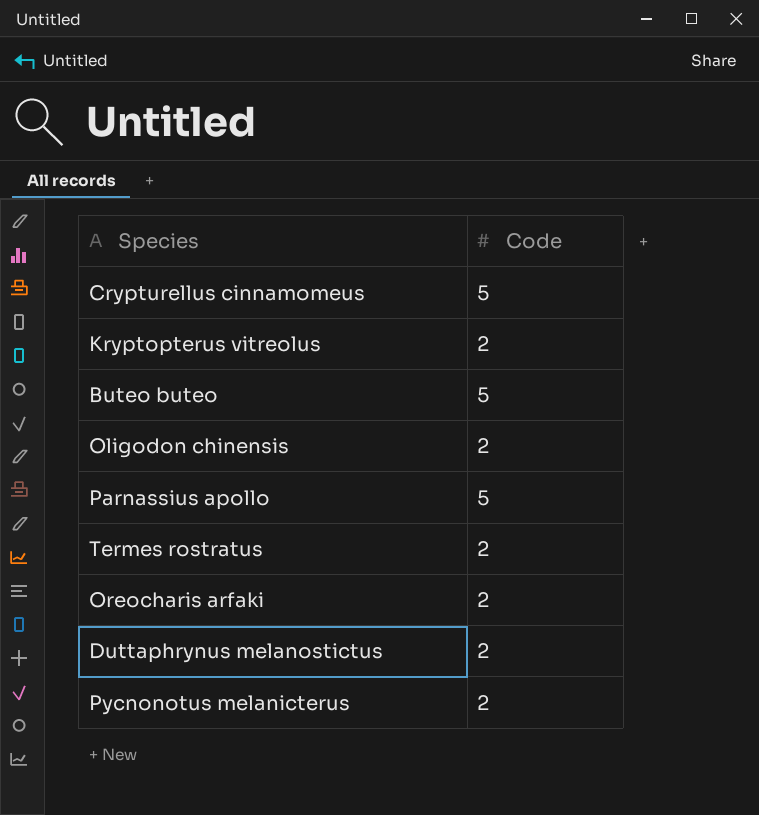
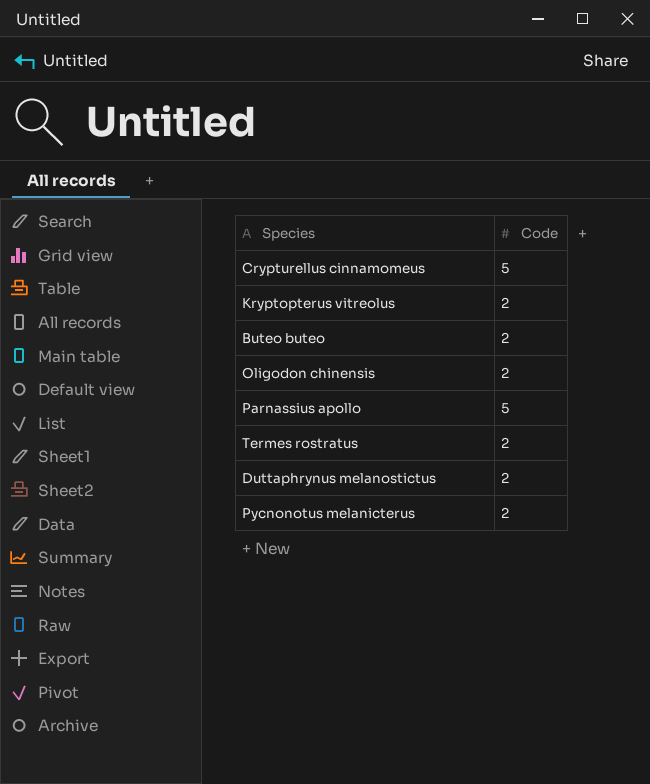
row Oreocharis arfaki: 2 -> none
Buteo buteo | Code: 5 -> 2

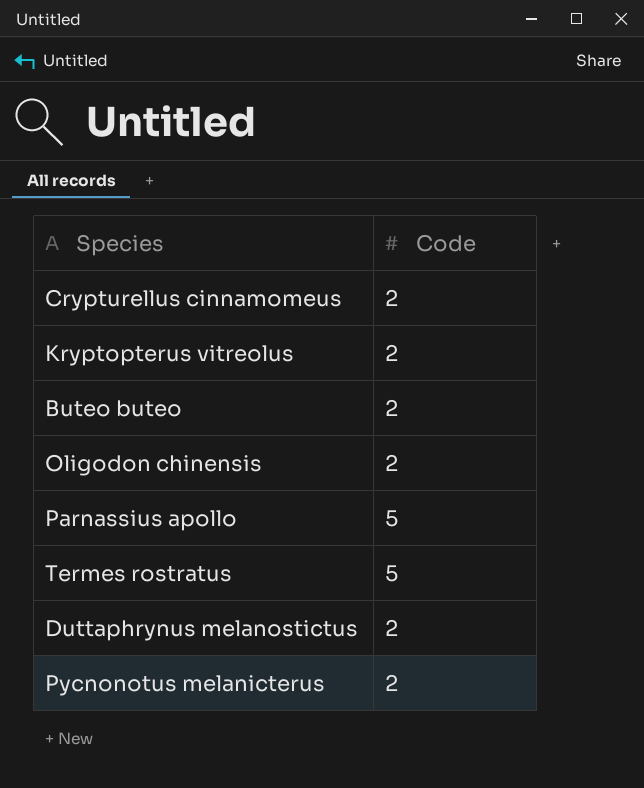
Crypturellus cinnamomeus | Code: 5 -> 2
Termes rostratus | Code: 2 -> 5

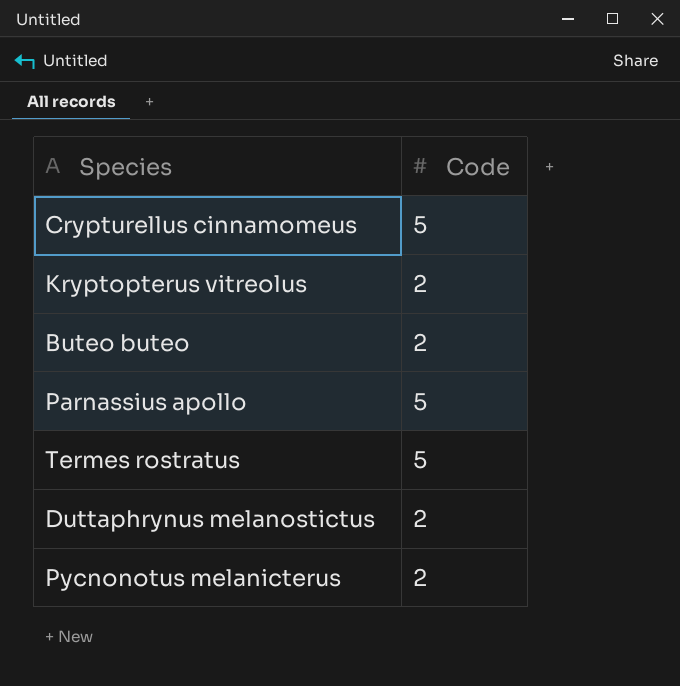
row Oligodon chinensis: 2 -> none
Crypturellus cinnamomeus | Code: 2 -> 5

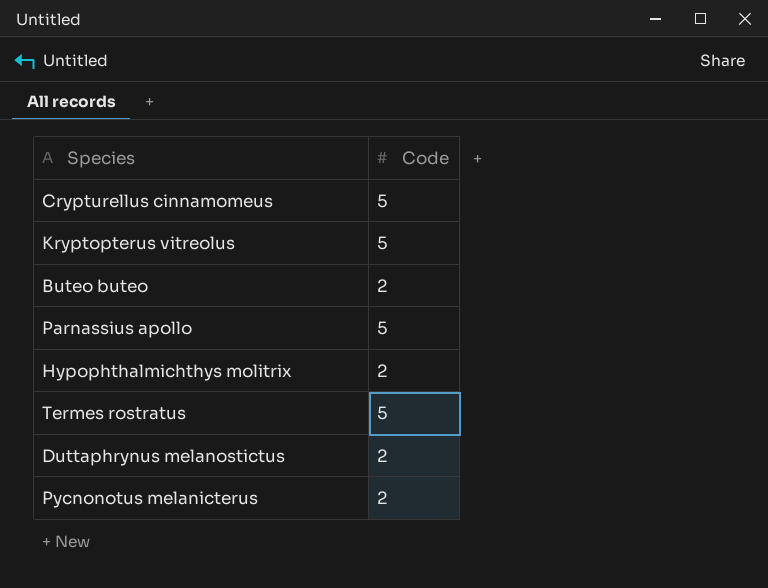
Kryptopterus vitreolus | Code: 2 -> 5
row Hypophthalmichthys molitrix: none -> 2

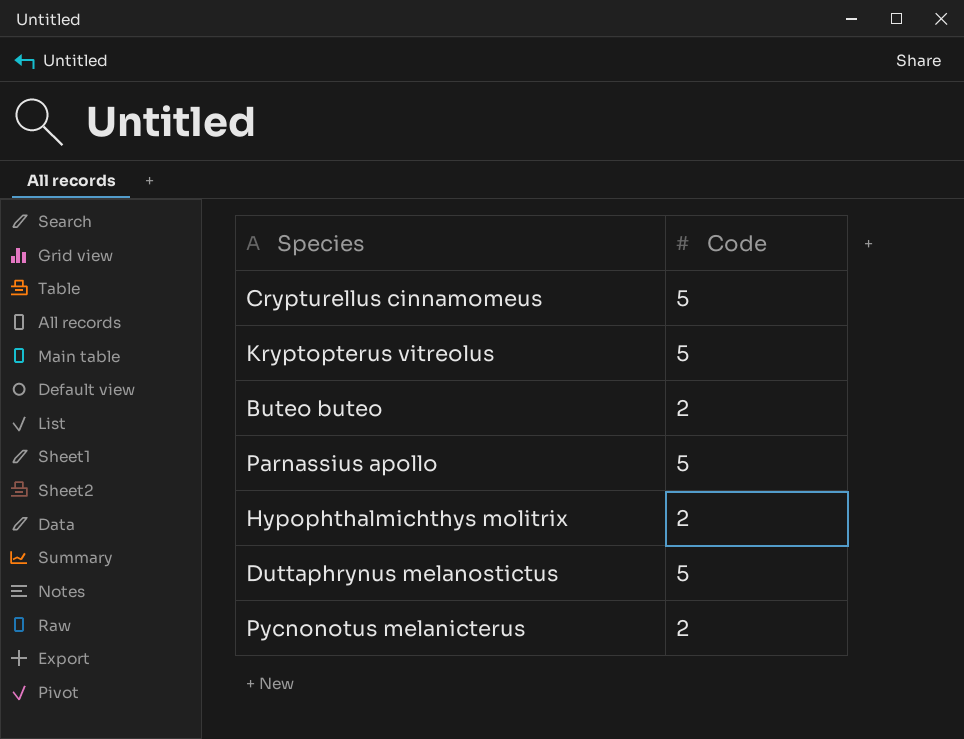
row Termes rostratus: 5 -> none
Duttaphrynus melanostictus | Code: 2 -> 5

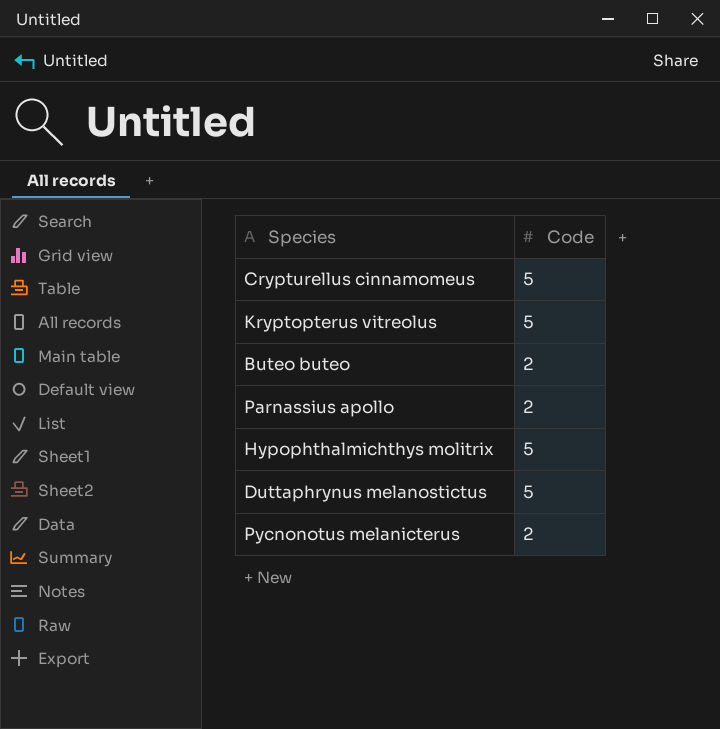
Parnassius apollo | Code: 5 -> 2
Hypophthalmichthys molitrix | Code: 2 -> 5

